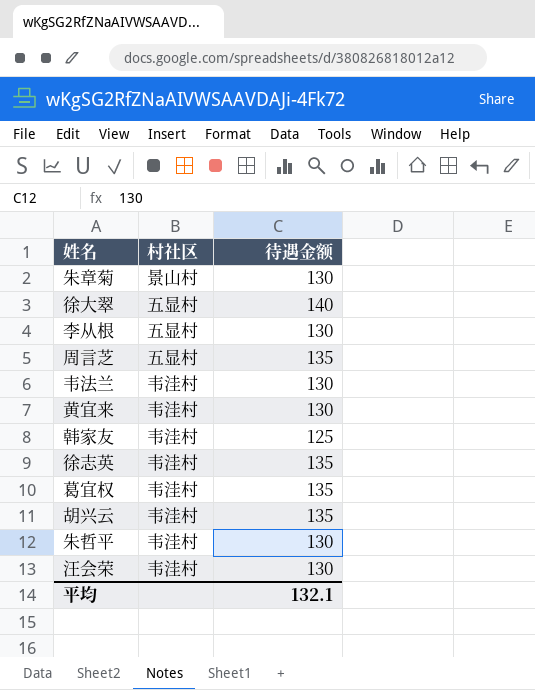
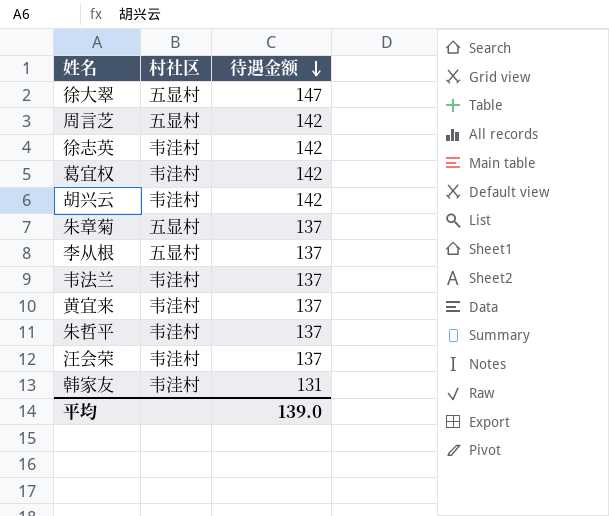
row order: none -> 待遇金额 descending
徐大翠 | 待遇金额: 140 -> 147
周言芝 | 待遇金额: 135 -> 142
徐志英 | 待遇金额: 135 -> 142
葛宜权 | 待遇金额: 135 -> 142
胡兴云 | 待遇金额: 135 -> 142
朱章菊 | 村社区: 景山村 -> 五显村
朱章菊 | 待遇金额: 130 -> 137
李从根 | 待遇金额: 130 -> 137
韦法兰 | 待遇金额: 130 -> 137
黄宜来 | 待遇金额: 130 -> 137
朱哲平 | 待遇金额: 130 -> 137
汪会荣 | 待遇金额: 130 -> 137
韩家友 | 待遇金额: 125 -> 131
平均 | 待遇金额: 132.1 -> 139.0

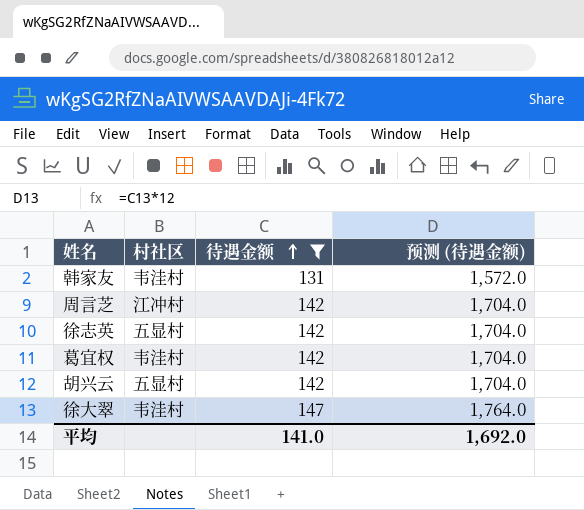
filter: none -> 待遇金额 != 137
row order: 待遇金额 descending -> 待遇金额 ascending
column 预测 (待遇金额) | formula: none -> [待遇金额] * 12
周言芝 | 村社区: 五显村 -> 江冲村
徐志英 | 村社区: 韦洼村 -> 五显村
胡兴云 | 村社区: 韦洼村 -> 五显村
徐大翠 | 村社区: 五显村 -> 韦洼村
平均 | 待遇金额: 139.0 -> 141.0

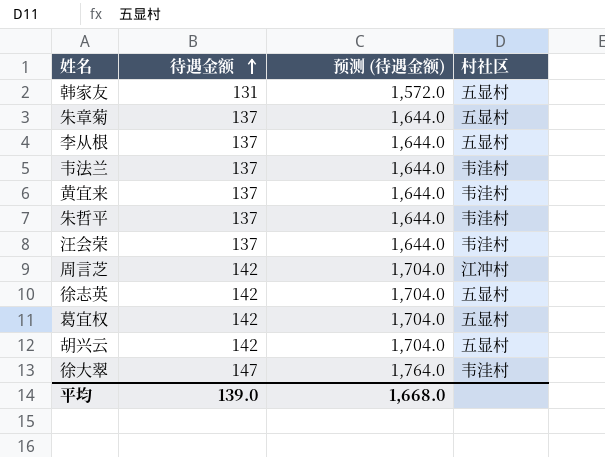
filter: 待遇金额 != 137 -> none
column 村社区 | position: 2 -> 4
韩家友 | 村社区: 韦洼村 -> 五显村
葛宜权 | 村社区: 韦洼村 -> 五显村
平均 | 待遇金额: 141.0 -> 139.0
平均 | 预测 (待遇金额): 1,692.0 -> 1,668.0

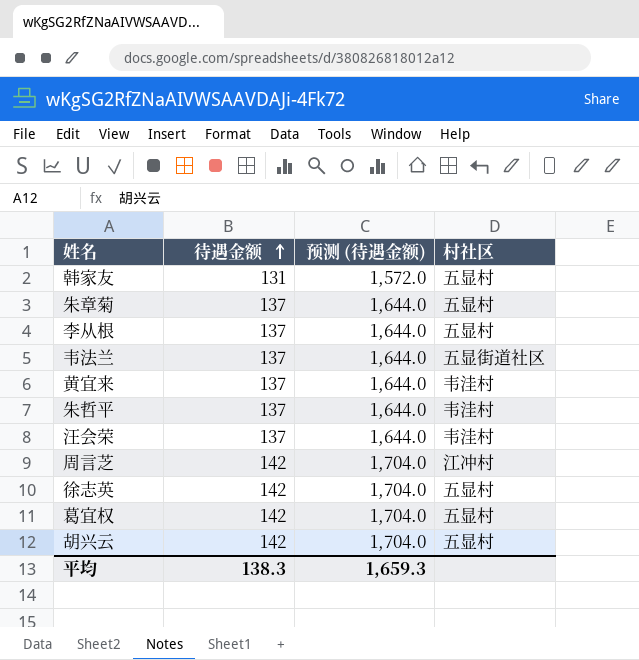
row 徐大翠: 147 | 1,764.0 | 韦洼村 -> none
韦法兰 | 村社区: 韦洼村 -> 五显街道社区
平均 | 待遇金额: 139.0 -> 138.3
平均 | 预测 (待遇金额): 1,668.0 -> 1,659.3

